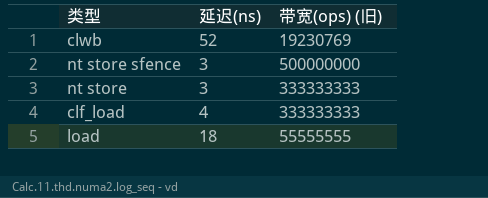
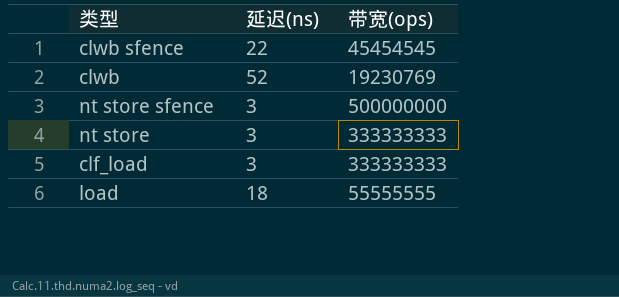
column name: 带宽(ops) (旧) -> 带宽(ops)
row clwb sfence: none -> 22 | 45454545
clf_load | 延迟(ns): 4 -> 3

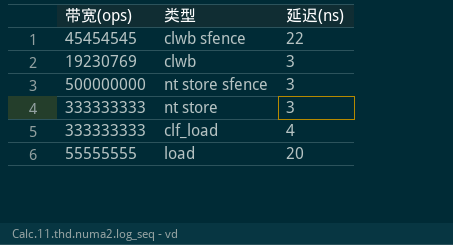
column 带宽(ops) | position: 3 -> 1
clwb | 延迟(ns): 52 -> 3
clf_load | 延迟(ns): 3 -> 4
load | 延迟(ns): 18 -> 20

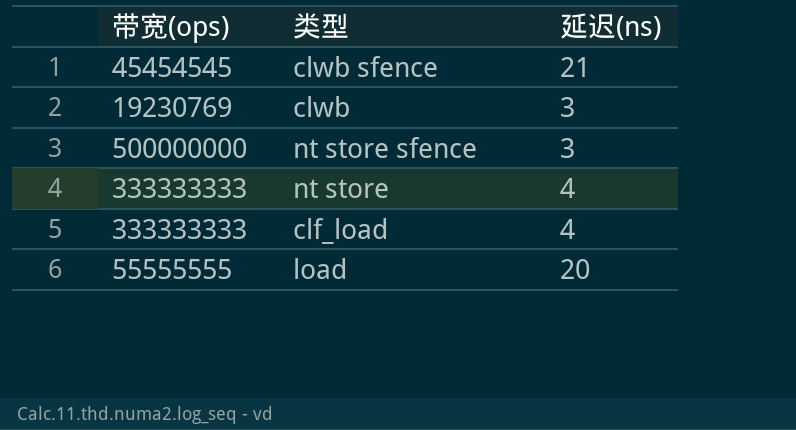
clwb sfence | 延迟(ns): 22 -> 21
nt store | 延迟(ns): 3 -> 4

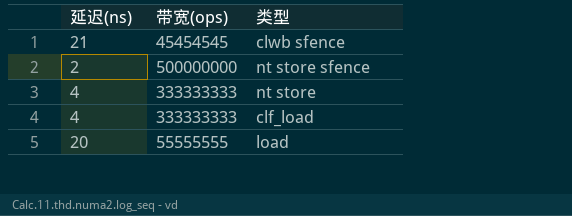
column 延迟(ns) | position: 3 -> 1
row clwb: 19230769 | 3 -> none
nt store sfence | 延迟(ns): 3 -> 2

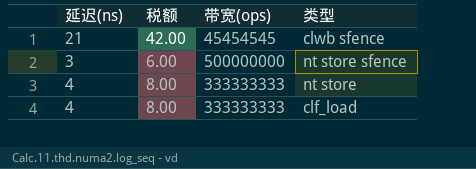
column 税额 | formula: none -> [延迟(ns)] * 2
row load: 20 | 55555555 -> none
nt store sfence | 延迟(ns): 2 -> 3

